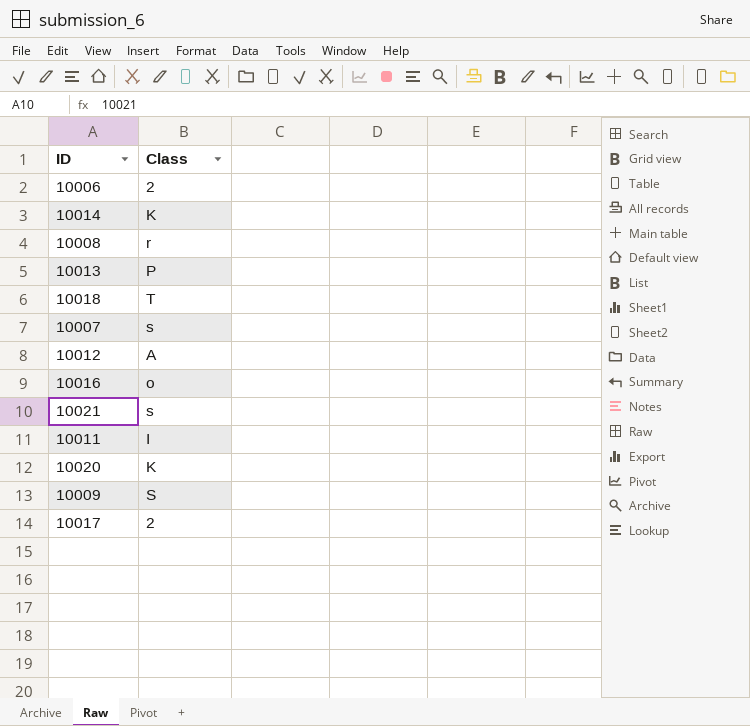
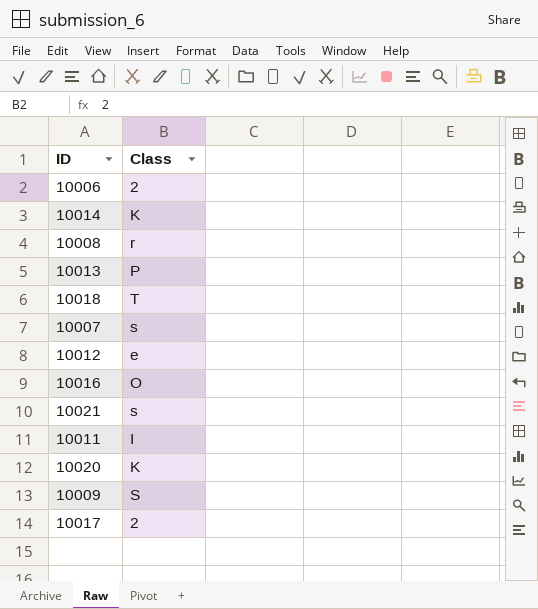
10012 | Class: A -> e
10016 | Class: o -> O

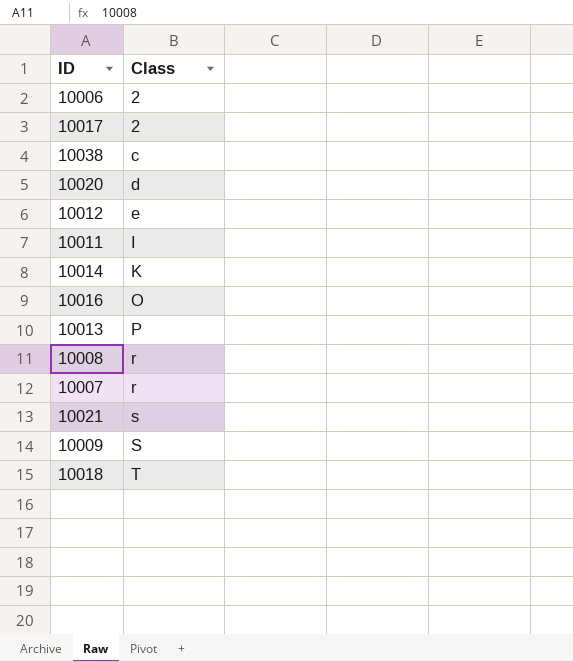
row order: none -> Class ascending
row 10038: none -> c
10020 | Class: K -> d
10007 | Class: s -> r

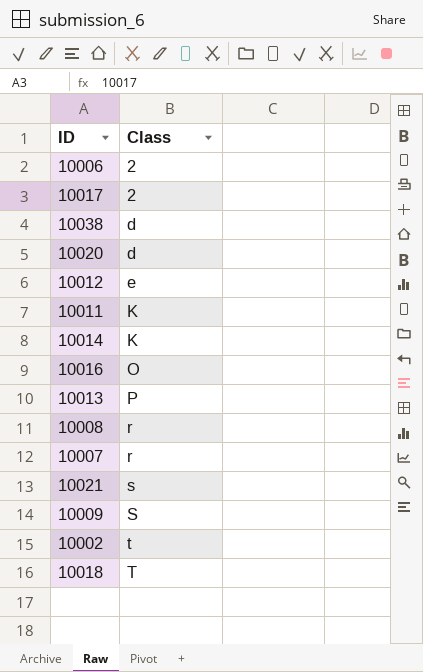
10038 | Class: c -> d
10011 | Class: I -> K
row 10002: none -> t

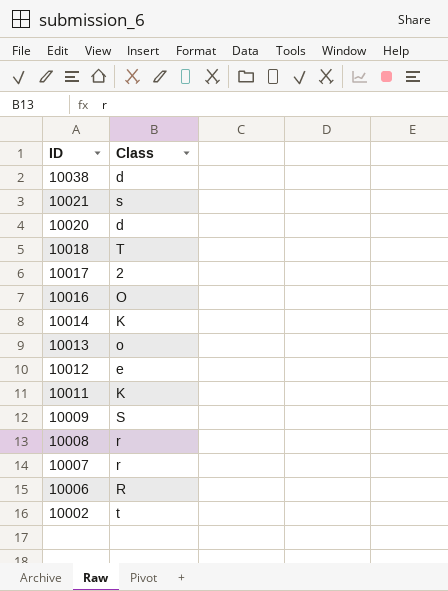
row order: Class ascending -> ID descending
10013 | Class: P -> o
10006 | Class: 2 -> R

